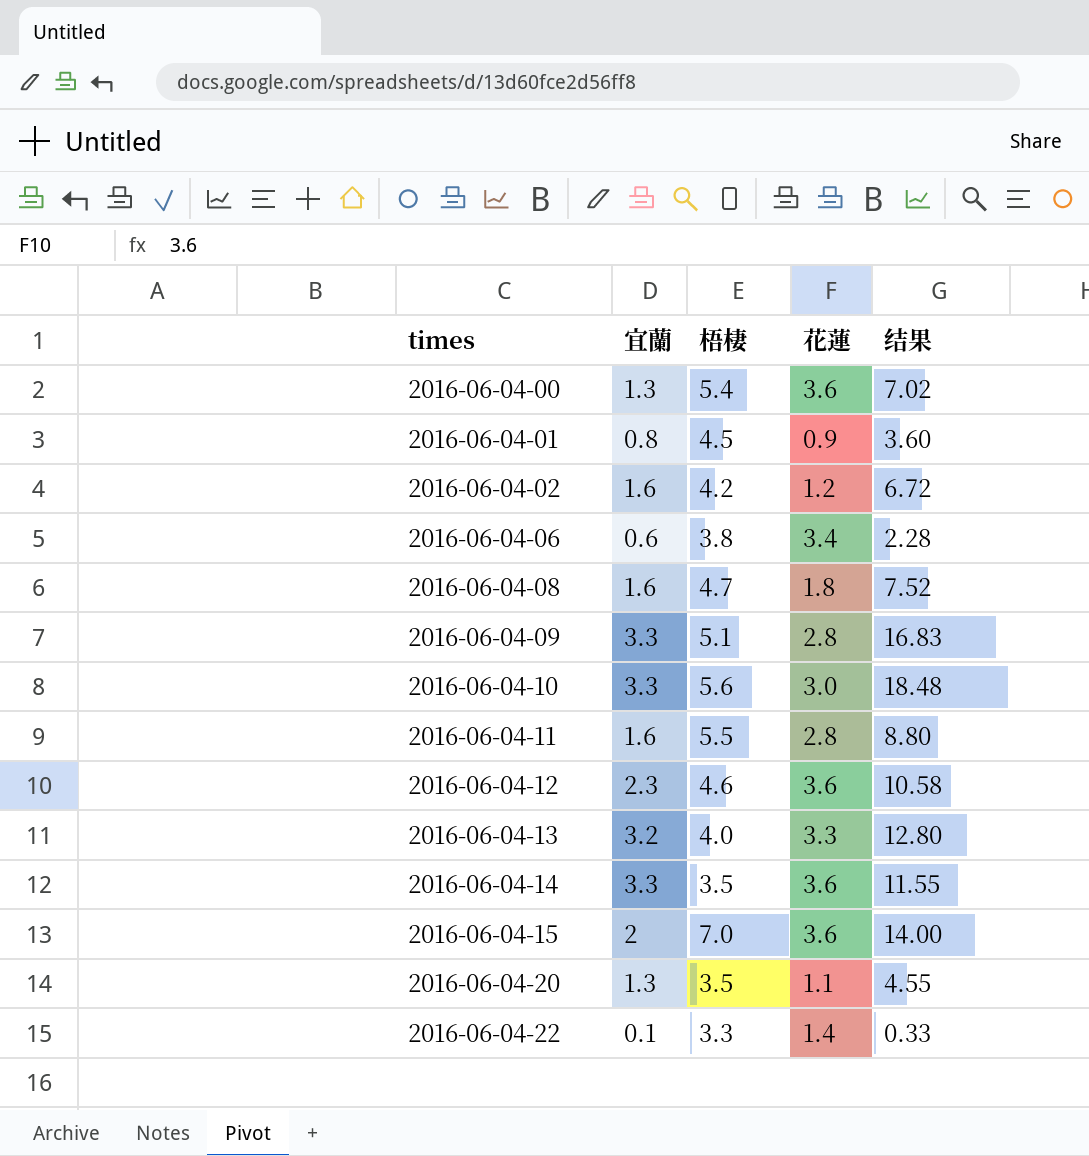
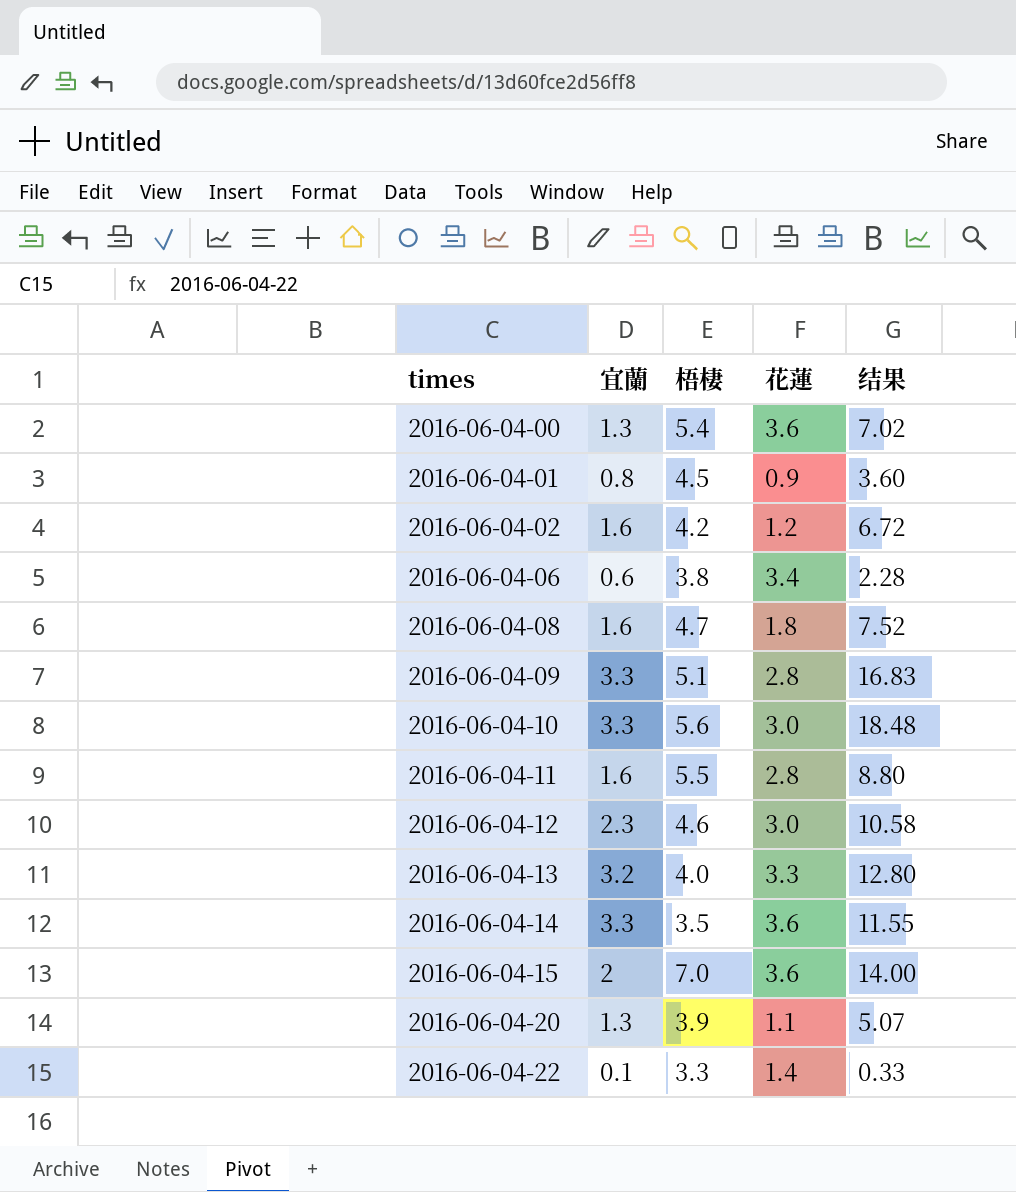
2016-06-04-12 | 花蓮: 3.6 -> 3.0
2016-06-04-20 | 梧棲: 3.5 -> 3.9
2016-06-04-20 | 结果: 4.55 -> 5.07

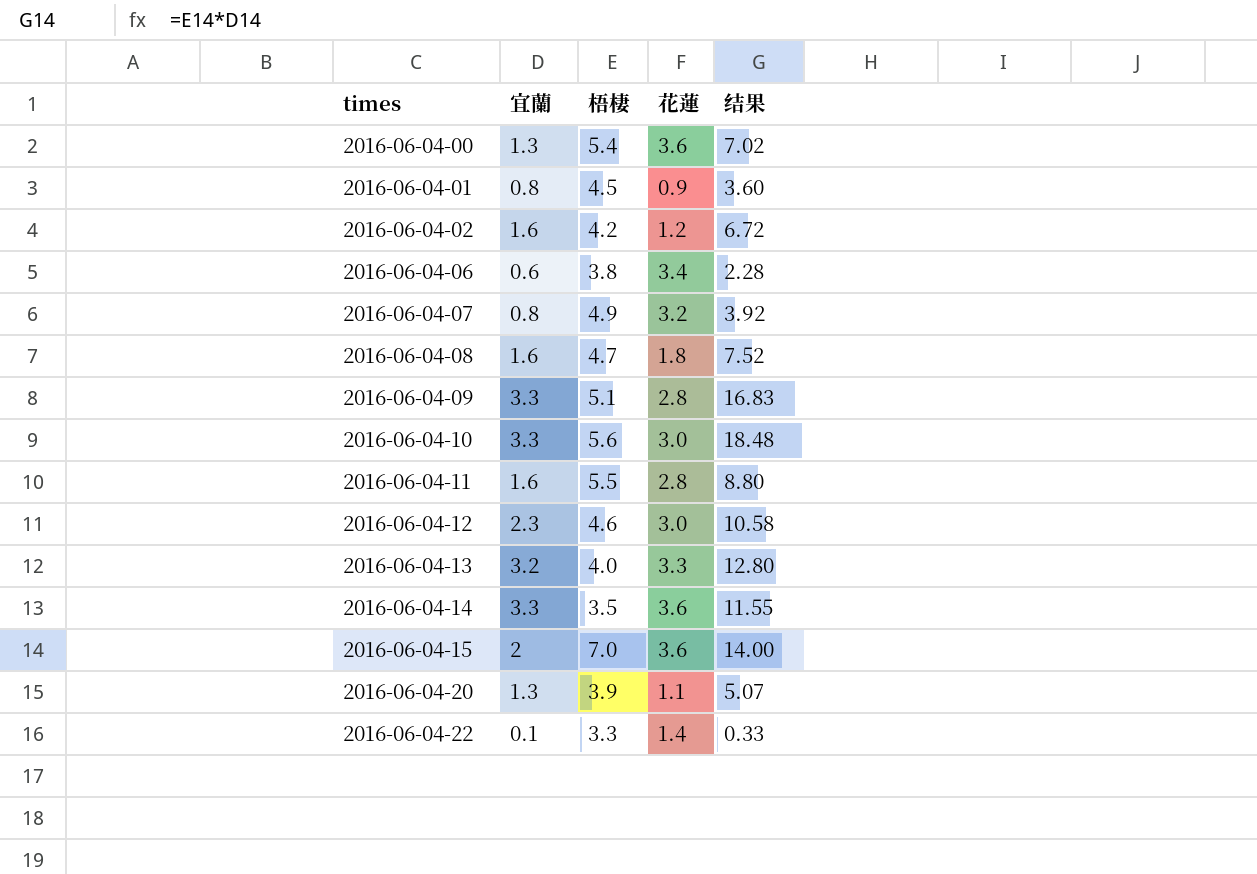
row 2016-06-04-07: none -> 0.8 | 4.9 | 3.2 | 3.92

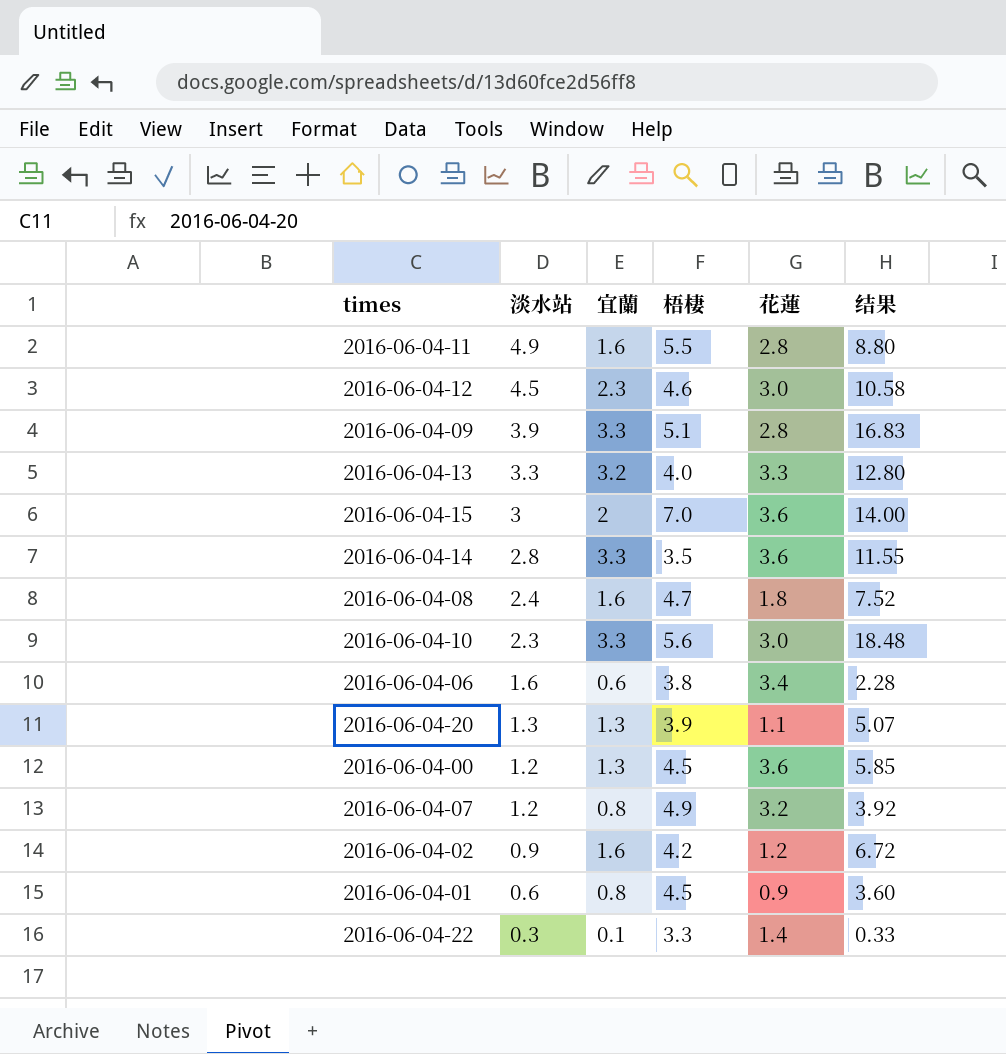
row order: times ascending -> 淡水站 descending
column 淡水站 | position: none -> 2
2016-06-04-00 | 梧棲: 5.4 -> 4.5
2016-06-04-00 | 结果: 7.02 -> 5.85

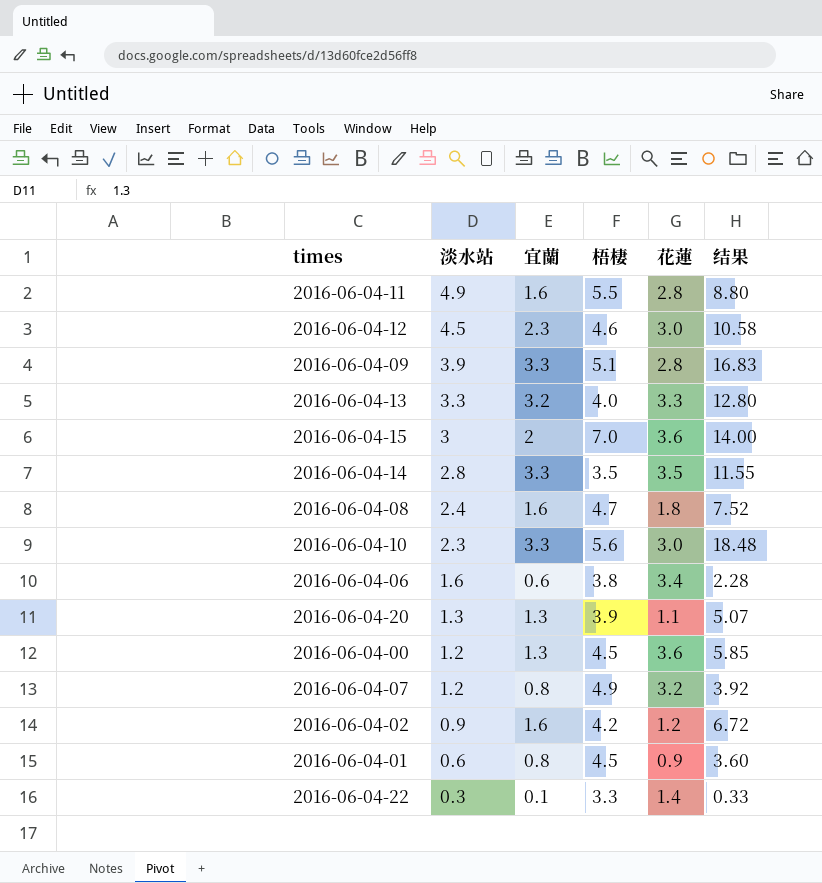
2016-06-04-14 | 花蓮: 3.6 -> 3.5

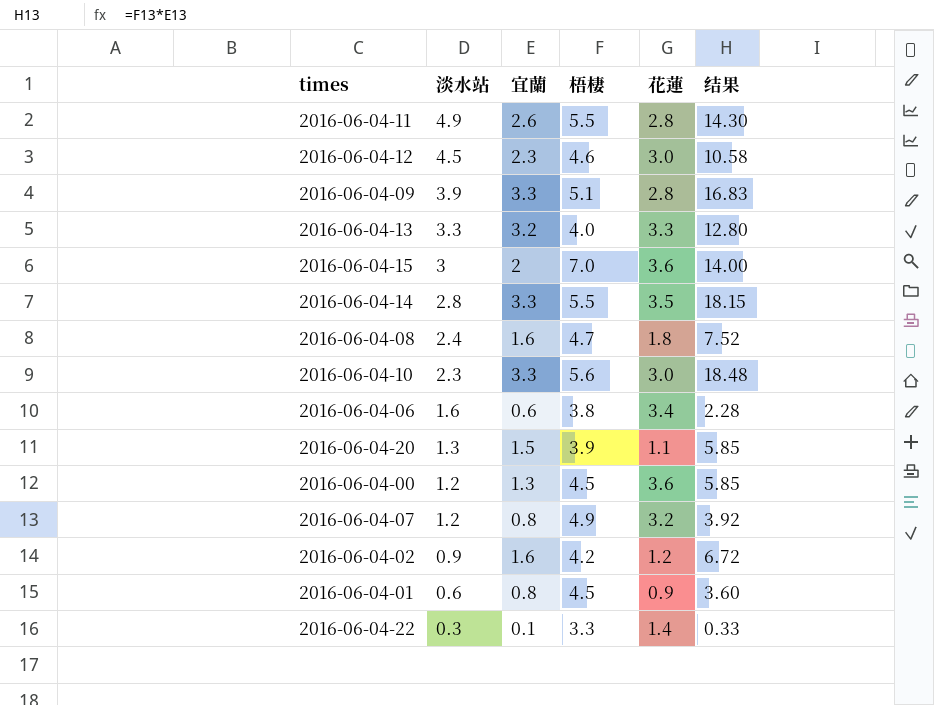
2016-06-04-11 | 宜蘭: 1.6 -> 2.6
2016-06-04-11 | 结果: 8.80 -> 14.30
2016-06-04-14 | 梧棲: 3.5 -> 5.5
2016-06-04-14 | 结果: 11.55 -> 18.15
2016-06-04-20 | 宜蘭: 1.3 -> 1.5
2016-06-04-20 | 结果: 5.07 -> 5.85

